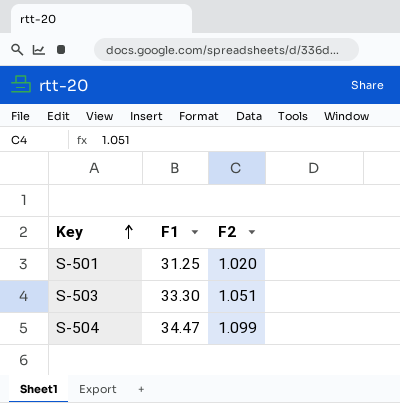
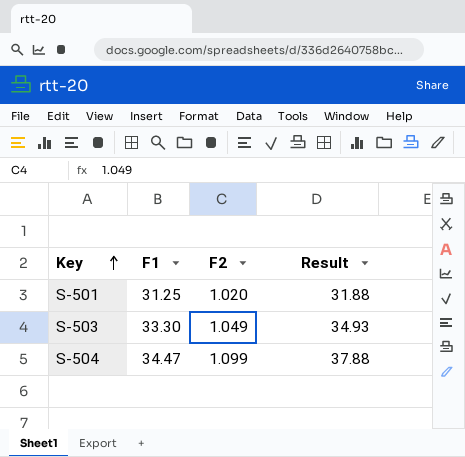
column Result | formula: none -> [F1] * [F2]
S-503 | F2: 1.051 -> 1.049

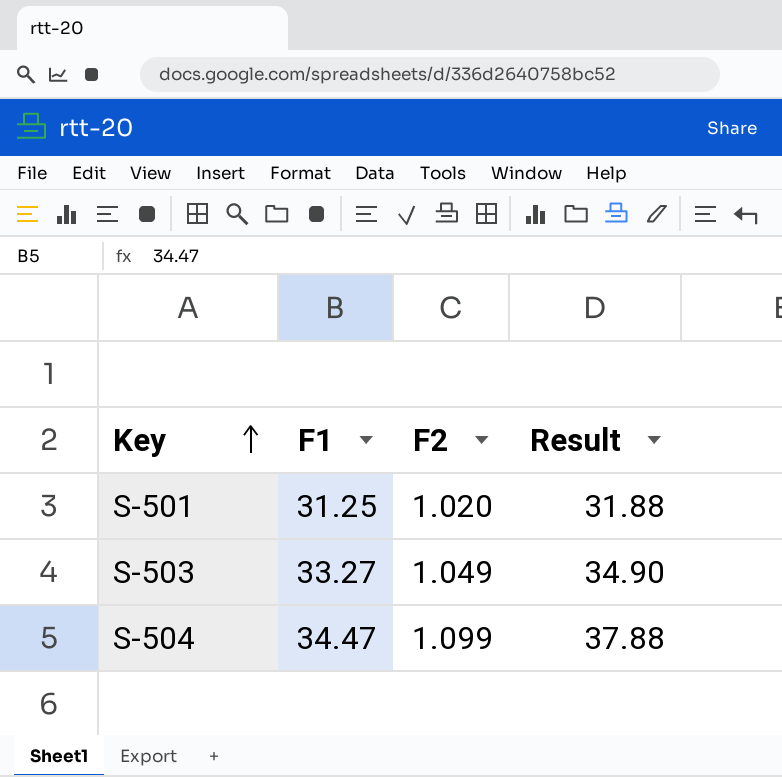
S-503 | F1: 33.30 -> 33.27
S-503 | Result: 34.93 -> 34.90

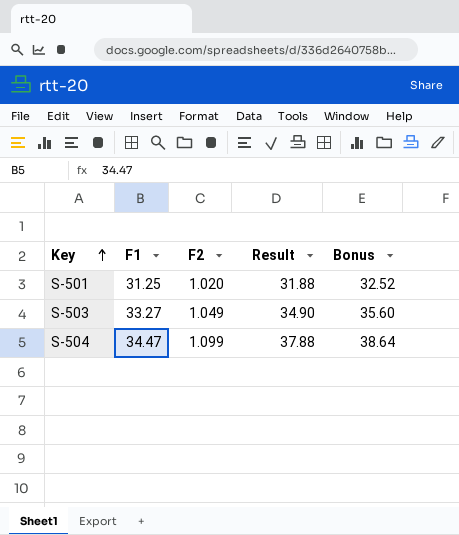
column Bonus | formula: none -> [Result] * 1.02

